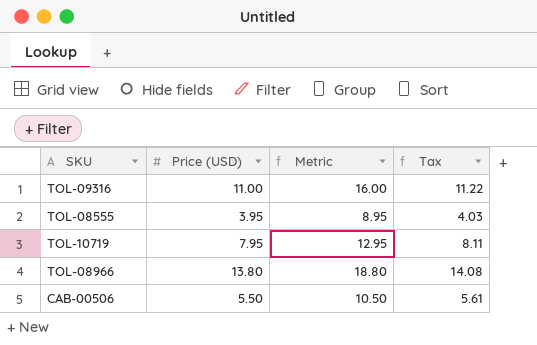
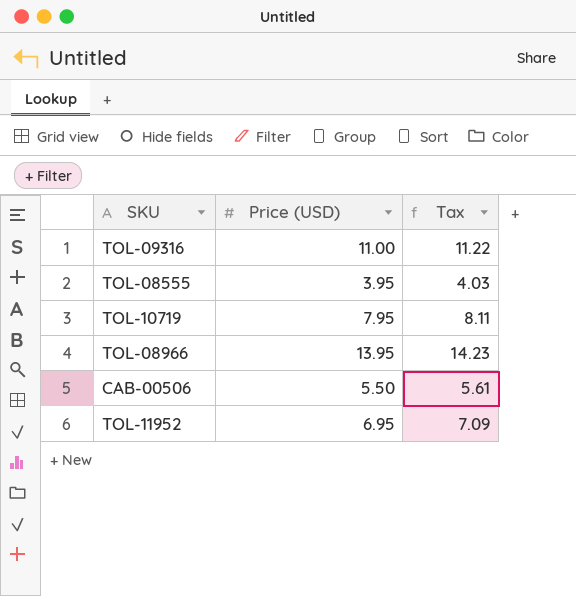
column Metric | formula: [Price (USD)] + 5 -> none
TOL-08966 | Price (USD): 13.80 -> 13.95
TOL-08966 | Tax: 14.08 -> 14.23
row TOL-11952: none -> 6.95 | 7.09

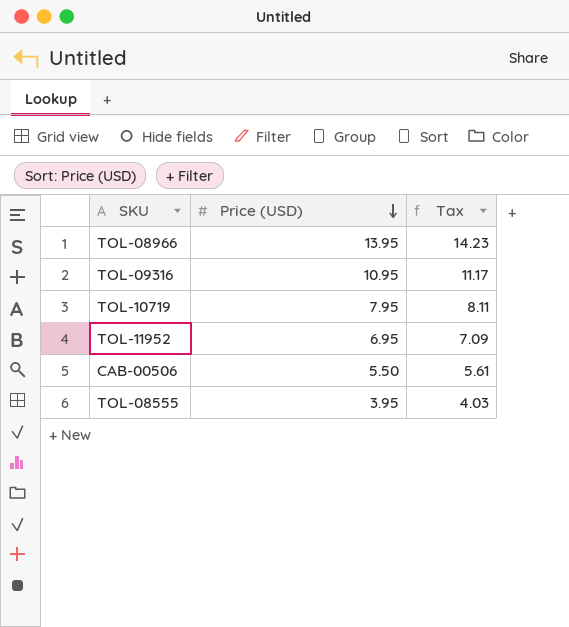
row order: none -> Price (USD) descending
TOL-09316 | Price (USD): 11.00 -> 10.95
TOL-09316 | Tax: 11.22 -> 11.17

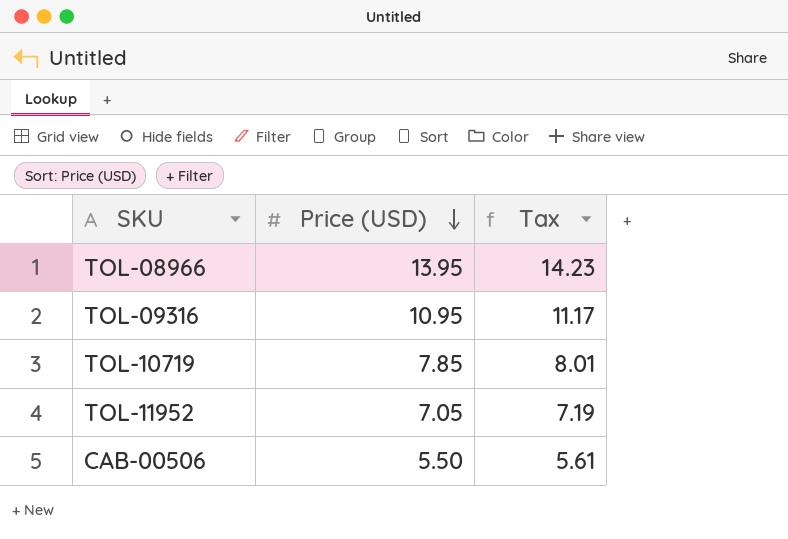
row TOL-08555: 3.95 | 4.03 -> none
TOL-10719 | Price (USD): 7.95 -> 7.85
TOL-10719 | Tax: 8.11 -> 8.01
TOL-11952 | Price (USD): 6.95 -> 7.05
TOL-11952 | Tax: 7.09 -> 7.19

